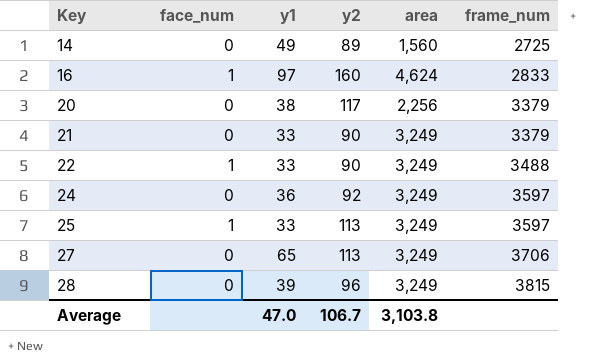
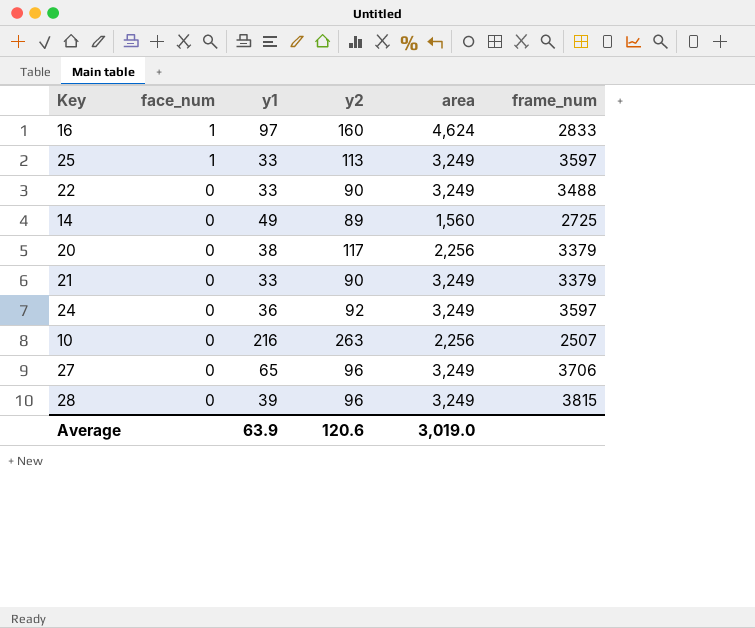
row order: Key ascending -> face_num descending
22 | face_num: 1 -> 0
row 10: none -> 0 | 216 | 263 | 2,256 | 2507
27 | y2: 113 -> 96
Average | y1: 47.0 -> 63.9
Average | y2: 106.7 -> 120.6
Average | area: 3,103.8 -> 3,019.0

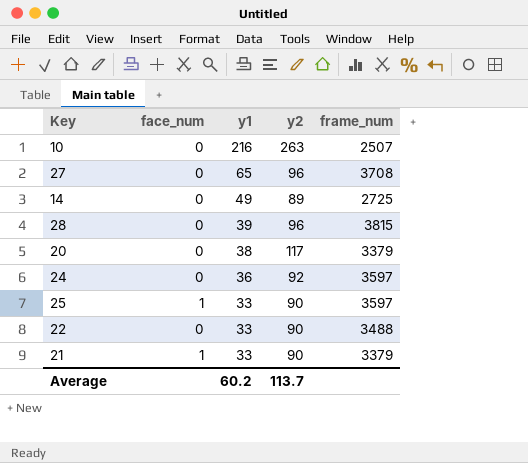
row order: face_num descending -> y1 descending
column area | position: 5 -> none
row 16: 1 | 97 | 160 | 4,624 | 2833 -> none
27 | frame_num: 3706 -> 3708
25 | y2: 113 -> 90
21 | face_num: 0 -> 1
Average | y1: 63.9 -> 60.2
Average | y2: 120.6 -> 113.7

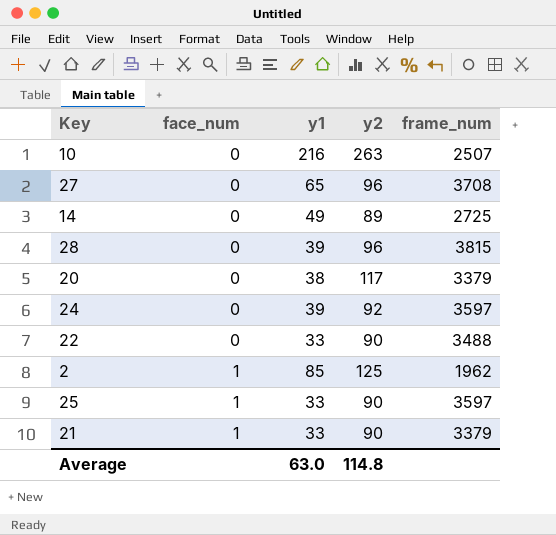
row order: y1 descending -> face_num ascending
24 | y1: 36 -> 39
row 2: none -> 1 | 85 | 125 | 1962
Average | y1: 60.2 -> 63.0
Average | y2: 113.7 -> 114.8

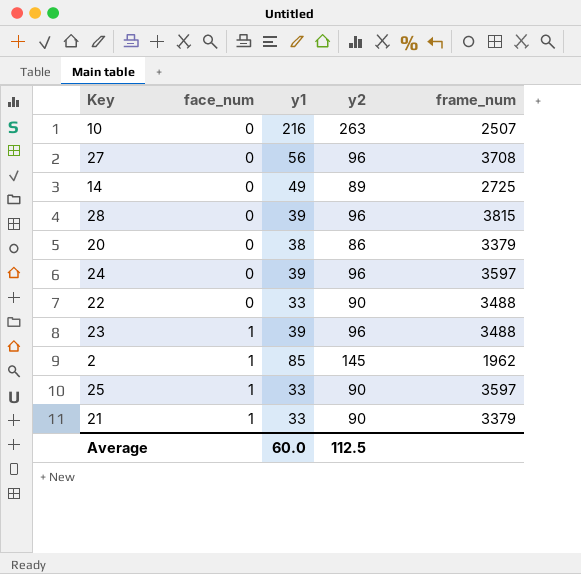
27 | y1: 65 -> 56
20 | y2: 117 -> 86
24 | y2: 92 -> 96
row 23: none -> 1 | 39 | 96 | 3488
2 | y2: 125 -> 145
Average | y1: 63.0 -> 60.0
Average | y2: 114.8 -> 112.5

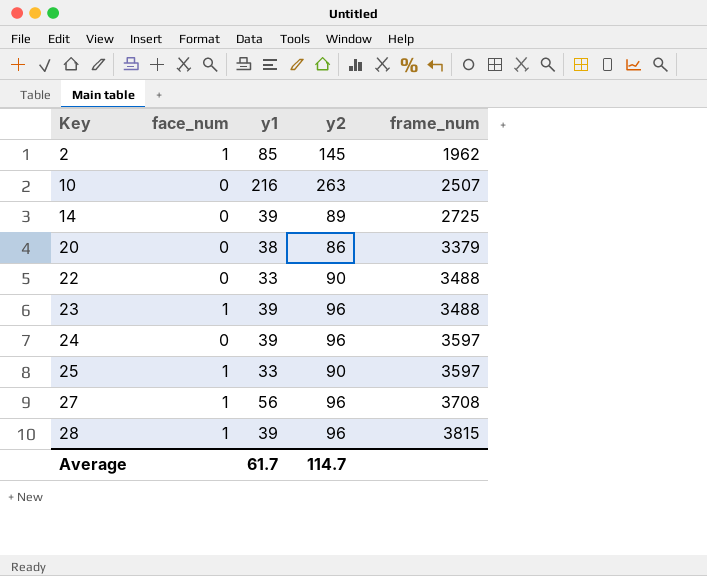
row order: face_num ascending -> Key ascending
row 21: 1 | 33 | 90 | 3379 -> none
14 | y1: 49 -> 39
27 | face_num: 0 -> 1
28 | face_num: 0 -> 1
Average | y1: 60.0 -> 61.7
Average | y2: 112.5 -> 114.7

